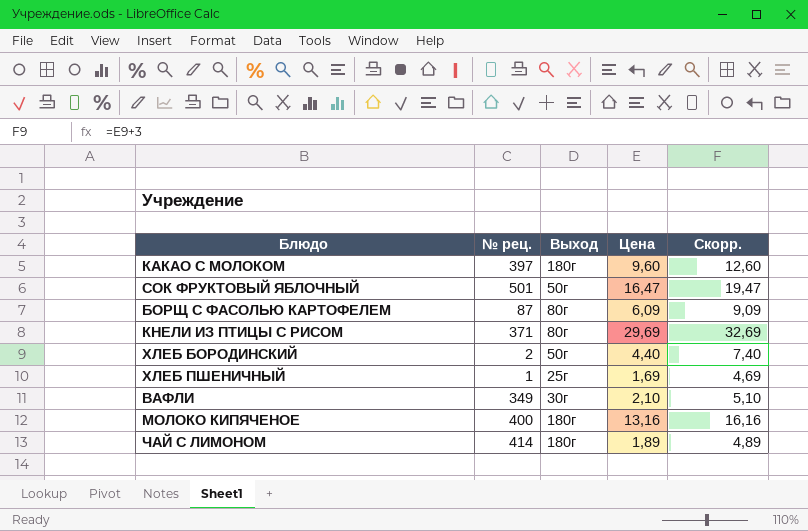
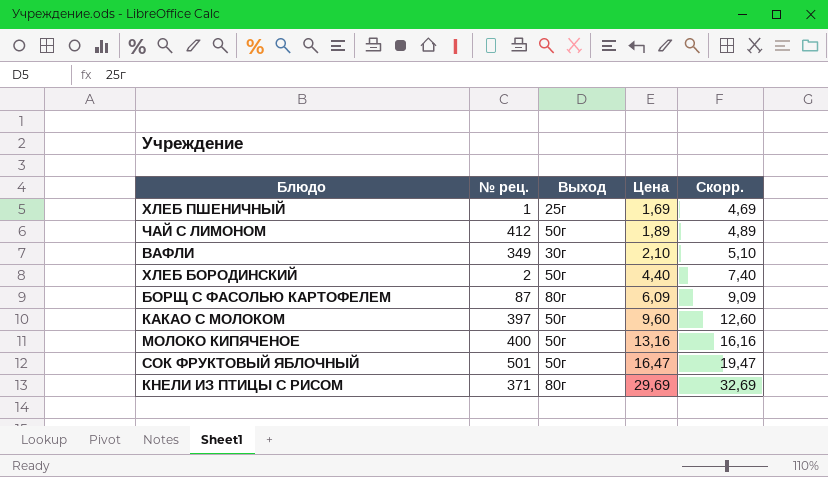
row order: none -> Цена ascending
ЧАЙ С ЛИМОНОМ | № рец.: 414 -> 412
ЧАЙ С ЛИМОНОМ | Выход: 180г -> 50г
КАКАО С МОЛОКОМ | Выход: 180г -> 50г
МОЛОКО КИПЯЧЕНОЕ | Выход: 180г -> 50г

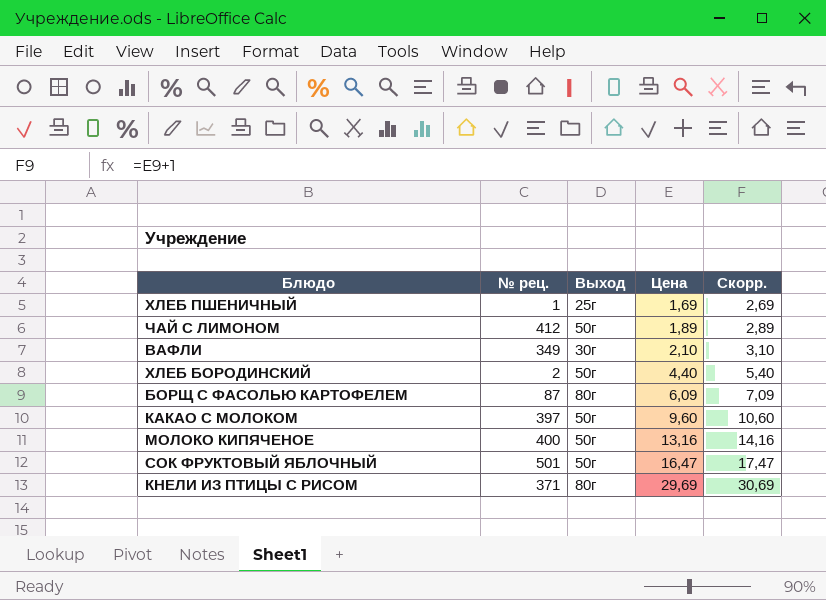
column Скорр. | formula: [Цена] + 3 -> [Цена] + 1

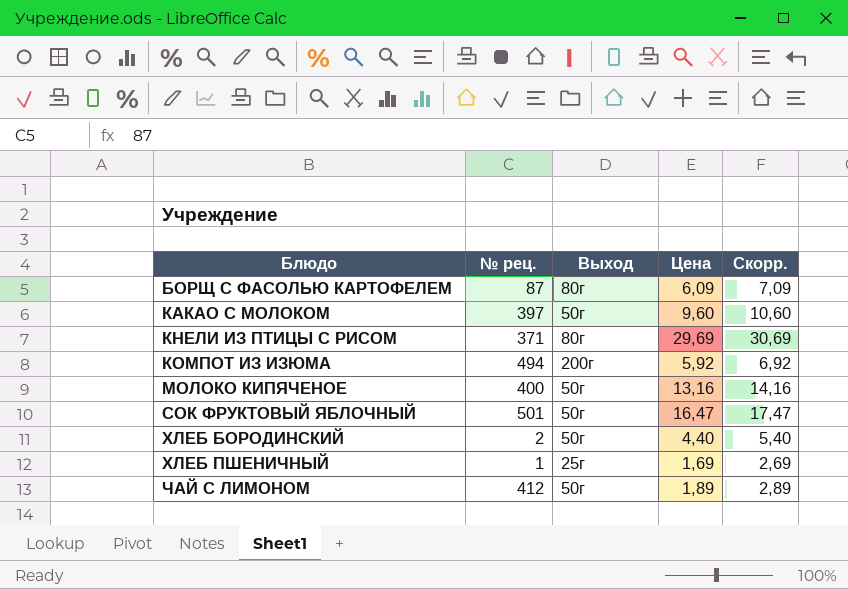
row order: Цена ascending -> Блюдо ascending
row ВАФЛИ: 349 | 30г | 2,10 | 3,10 -> none
row КОМПОТ ИЗ ИЗЮМА: none -> 494 | 200г | 5,92 | 6,92

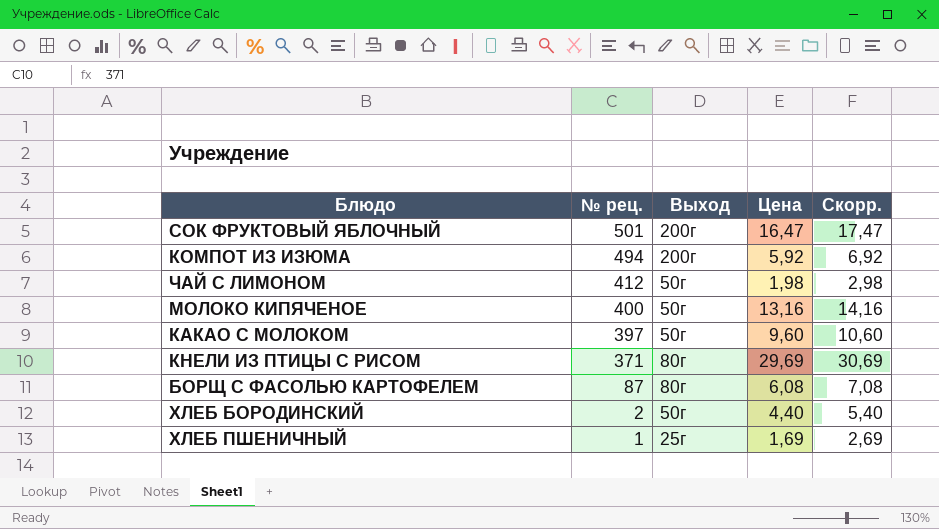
row order: Блюдо ascending -> № рец. descending
СОК ФРУКТОВЫЙ ЯБЛОЧНЫЙ | Выход: 50г -> 200г
ЧАЙ С ЛИМОНОМ | Цена: 1,89 -> 1,98
ЧАЙ С ЛИМОНОМ | Скорр.: 2,89 -> 2,98
БОРЩ С ФАСОЛЬЮ КАРТОФЕЛЕМ | Цена: 6,09 -> 6,08
БОРЩ С ФАСОЛЬЮ КАРТОФЕЛЕМ | Скорр.: 7,09 -> 7,08

